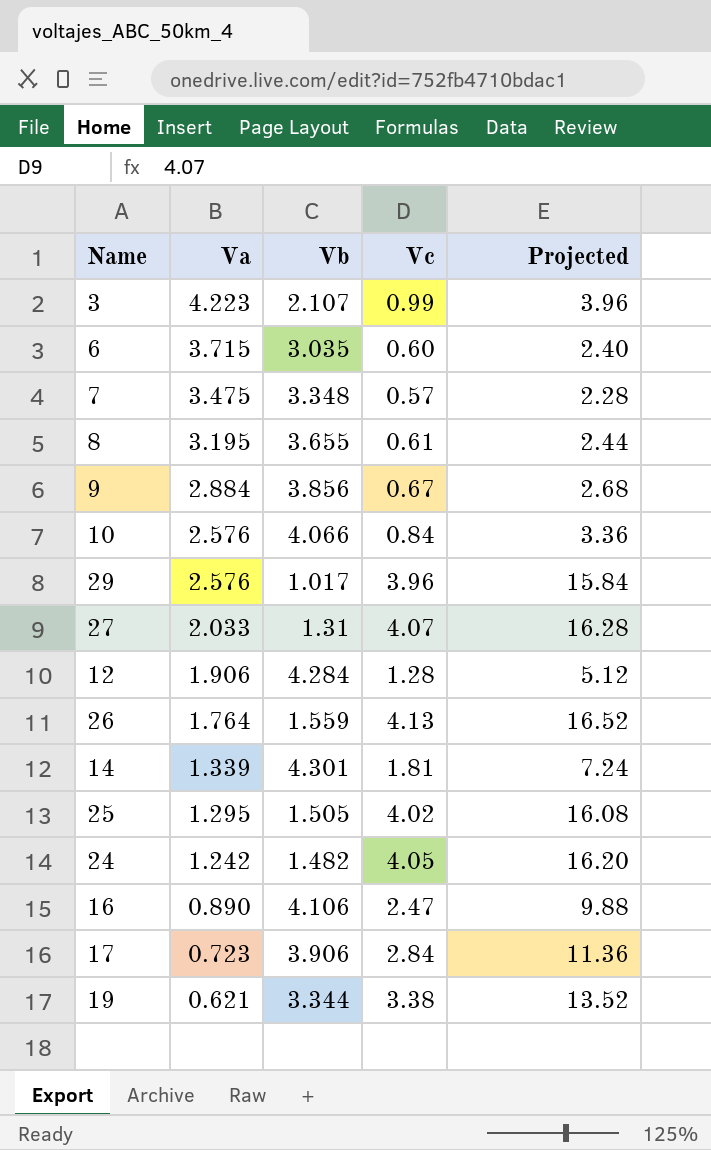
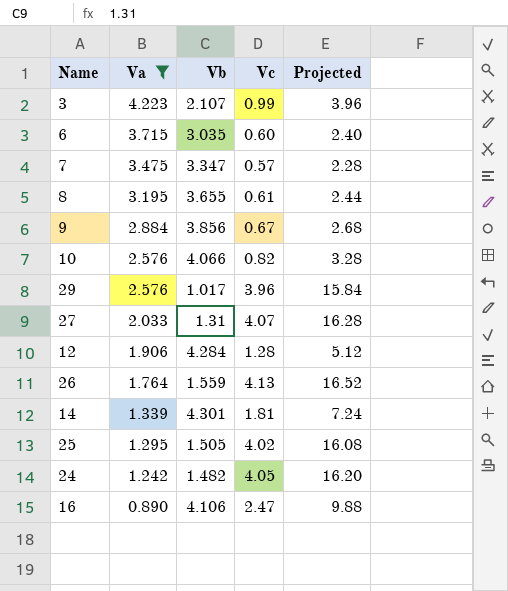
filter: none -> Va >= 0.890
7 | Vb: 3.348 -> 3.347
10 | Vc: 0.84 -> 0.82
10 | Projected: 3.36 -> 3.28

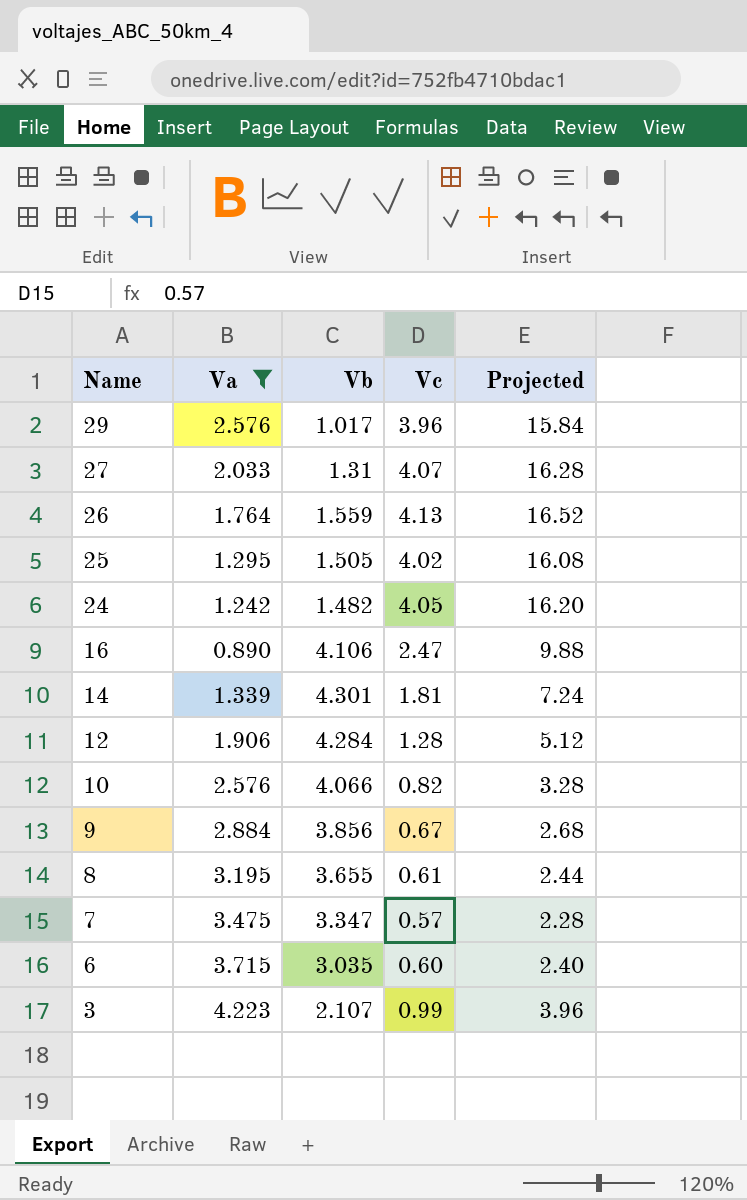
row order: Va descending -> Name descending

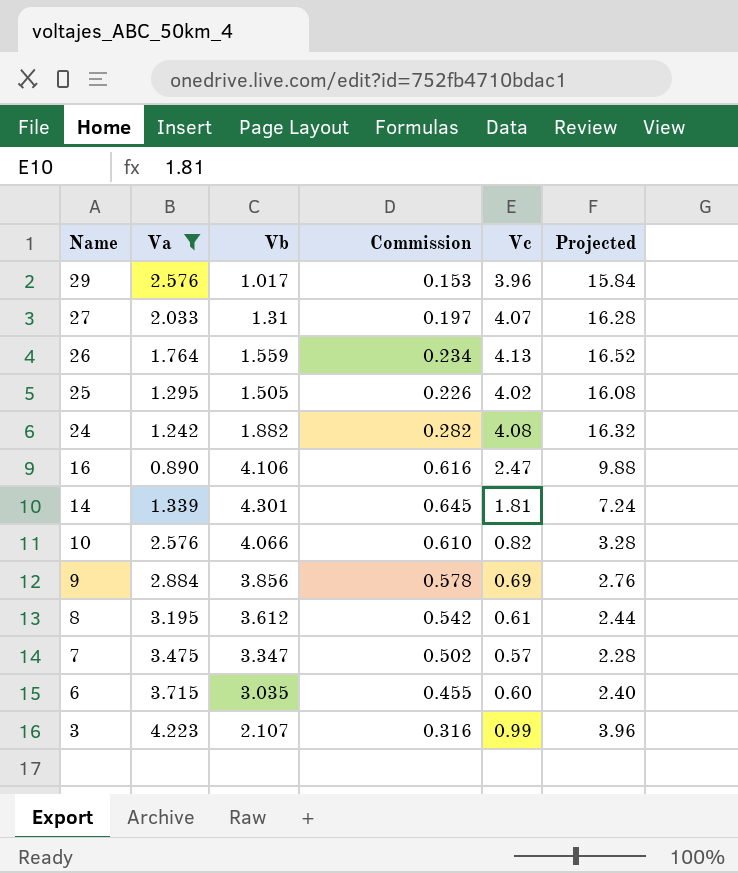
column Commission | formula: none -> [Vb] * 0.15
row 12: 1.906 | 4.284 | 1.28 | 5.12 -> none
24 | Vb: 1.482 -> 1.882
24 | Vc: 4.05 -> 4.08
24 | Projected: 16.20 -> 16.32
9 | Vc: 0.67 -> 0.69
9 | Projected: 2.68 -> 2.76
8 | Vb: 3.655 -> 3.612

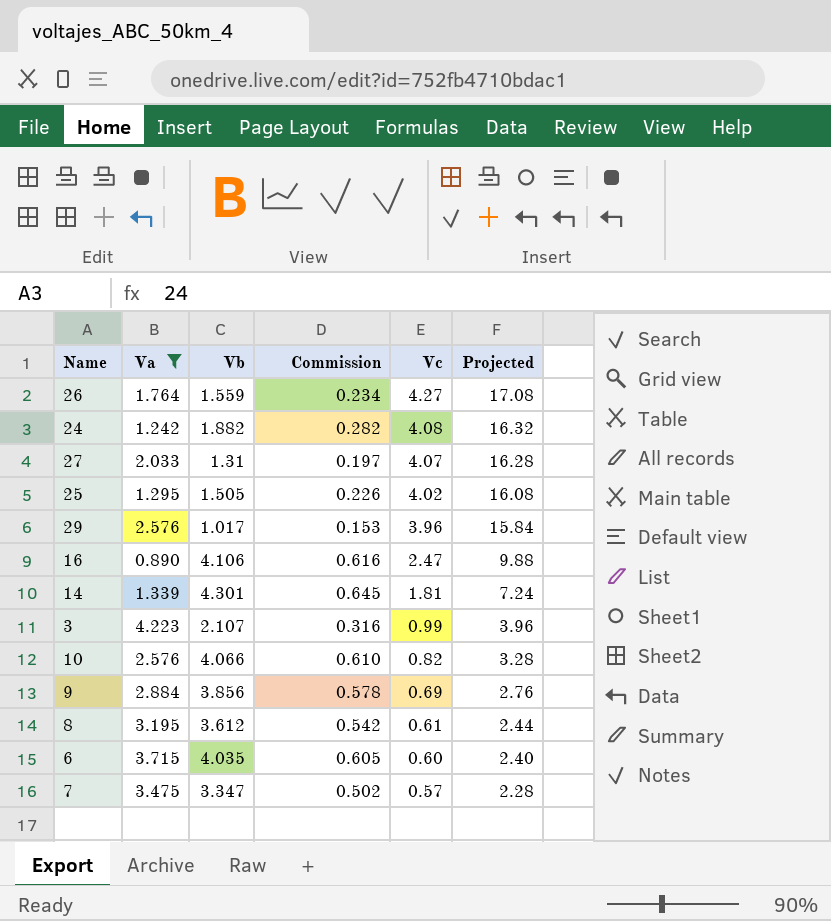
row order: Name descending -> Vc descending
26 | Vc: 4.13 -> 4.27
26 | Projected: 16.52 -> 17.08
6 | Vb: 3.035 -> 4.035
6 | Commission: 0.455 -> 0.605

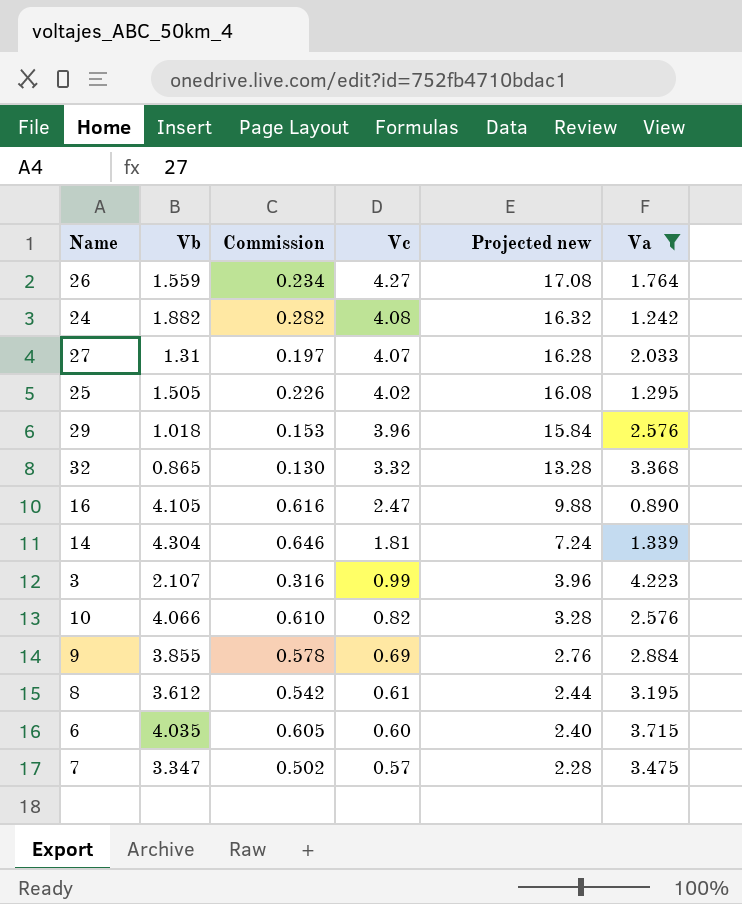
column name: Projected -> Projected new
column Va | position: 2 -> 6
29 | Vb: 1.017 -> 1.018
row 32: none -> 0.865 | 0.130 | 3.32 | 13.28 | 3.368
16 | Vb: 4.106 -> 4.105
14 | Vb: 4.301 -> 4.304
14 | Commission: 0.645 -> 0.646
9 | Vb: 3.856 -> 3.855

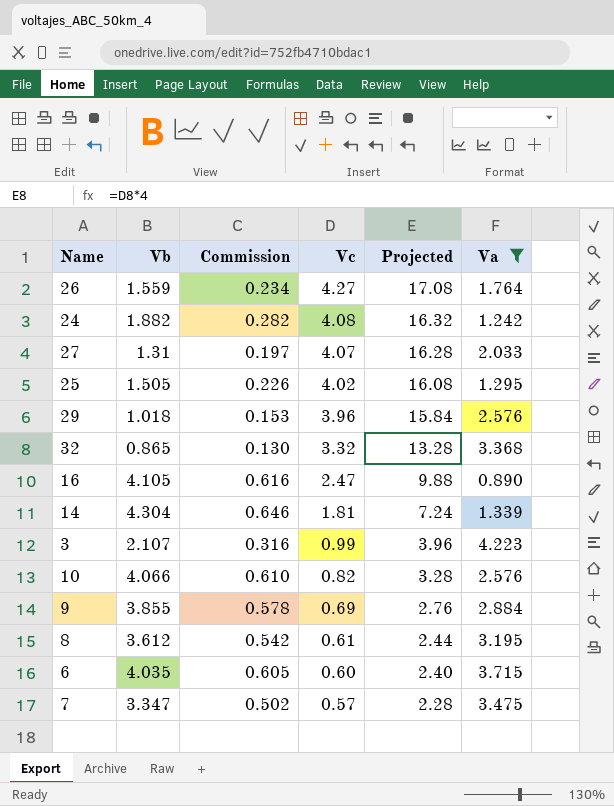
column name: Projected new -> Projected

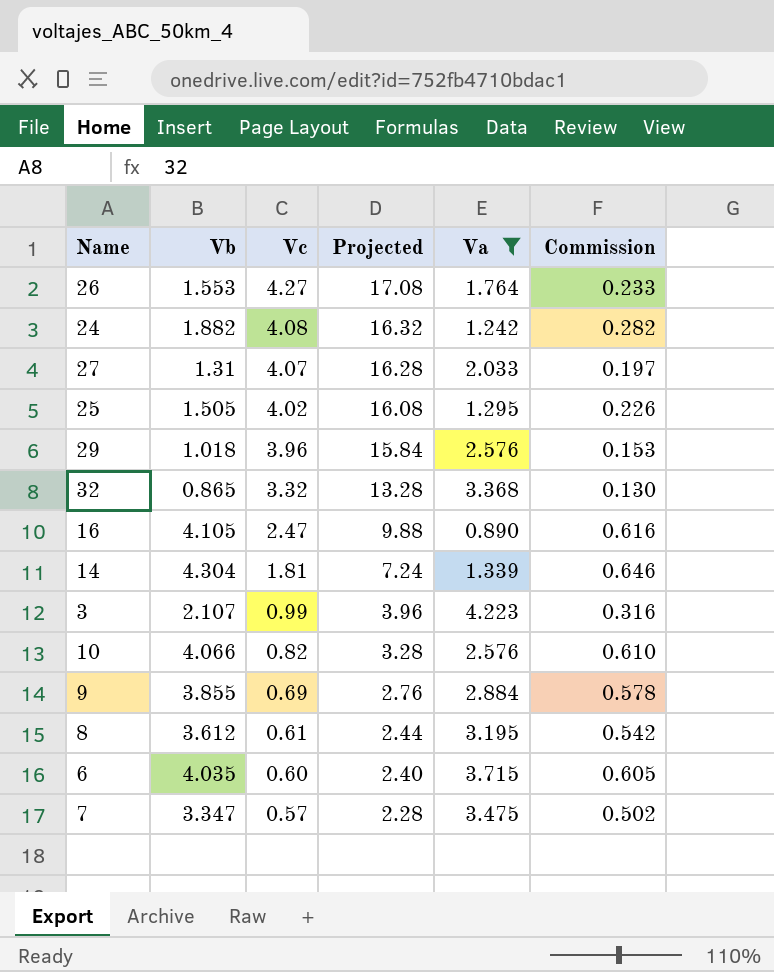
column Commission | position: 3 -> 6
26 | Vb: 1.559 -> 1.553
26 | Commission: 0.234 -> 0.233

